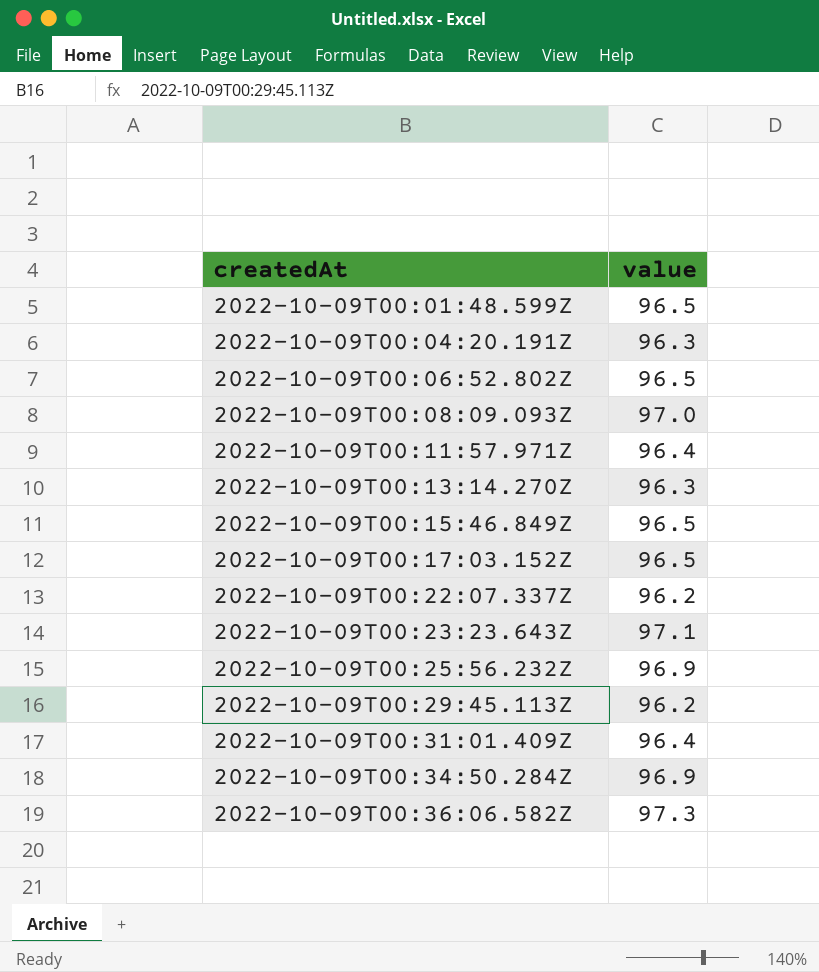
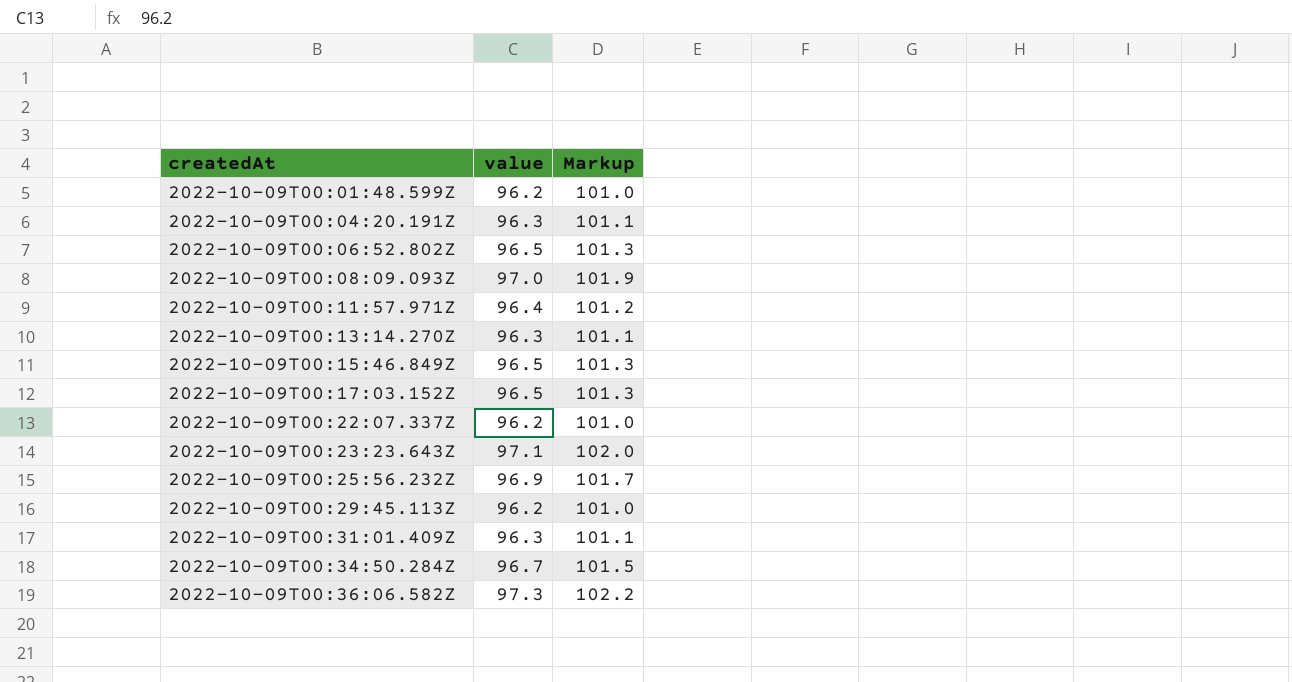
column Markup | formula: none -> [value] * 1.05
2022-10-09T00:01:48.599Z | value: 96.5 -> 96.2
2022-10-09T00:31:01.409Z | value: 96.4 -> 96.3
2022-10-09T00:34:50.284Z | value: 96.9 -> 96.7

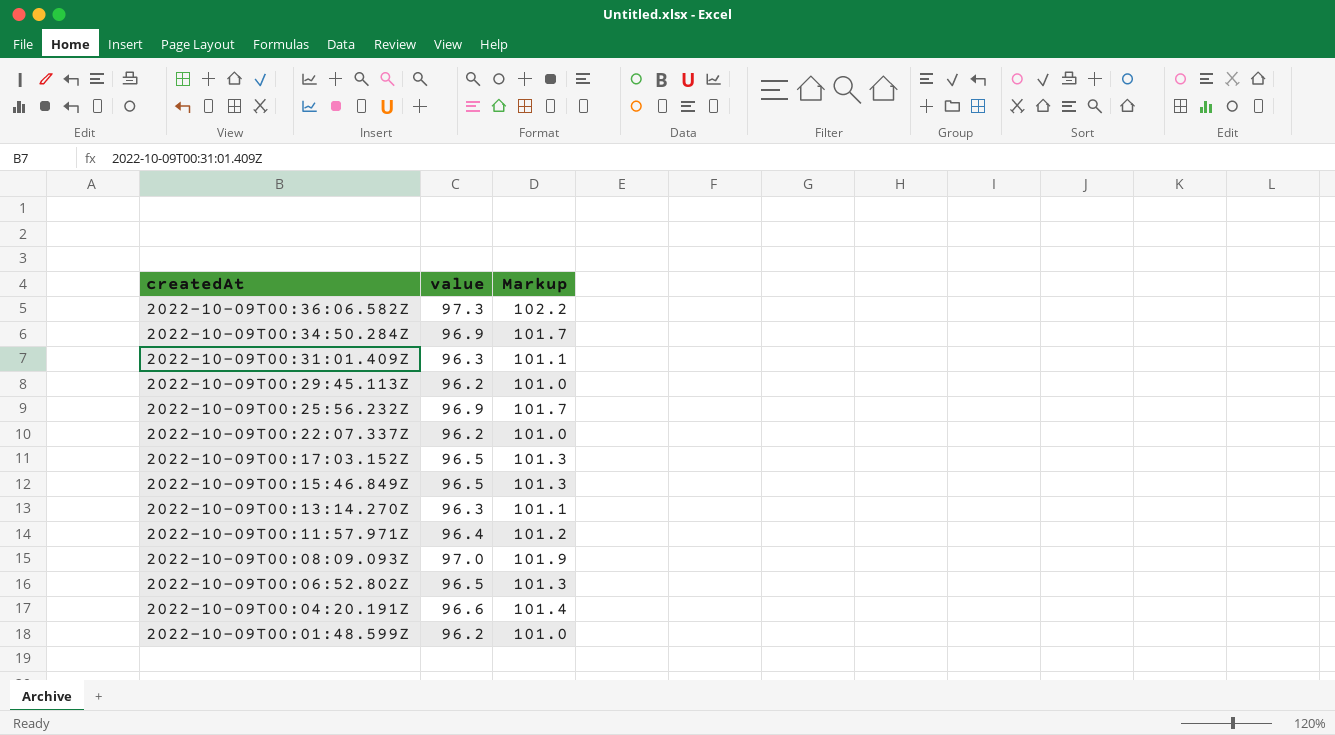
row order: createdAt ascending -> createdAt descending
row 2022-10-09T00:23:23.643Z: 97.1 | 102.0 -> none
2022-10-09T00:34:50.284Z | value: 96.7 -> 96.9
2022-10-09T00:34:50.284Z | Markup: 101.5 -> 101.7
2022-10-09T00:04:20.191Z | value: 96.3 -> 96.6
2022-10-09T00:04:20.191Z | Markup: 101.1 -> 101.4

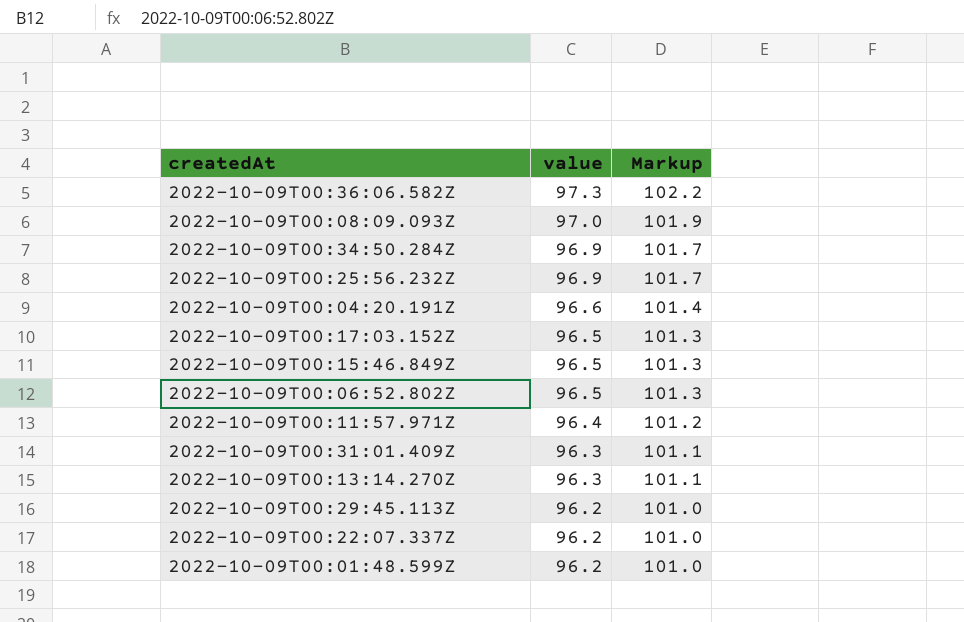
row order: createdAt descending -> value descending

